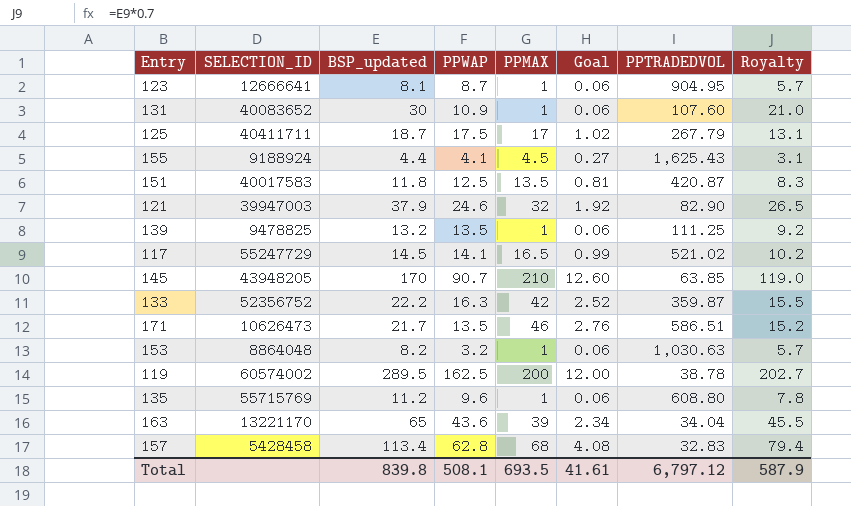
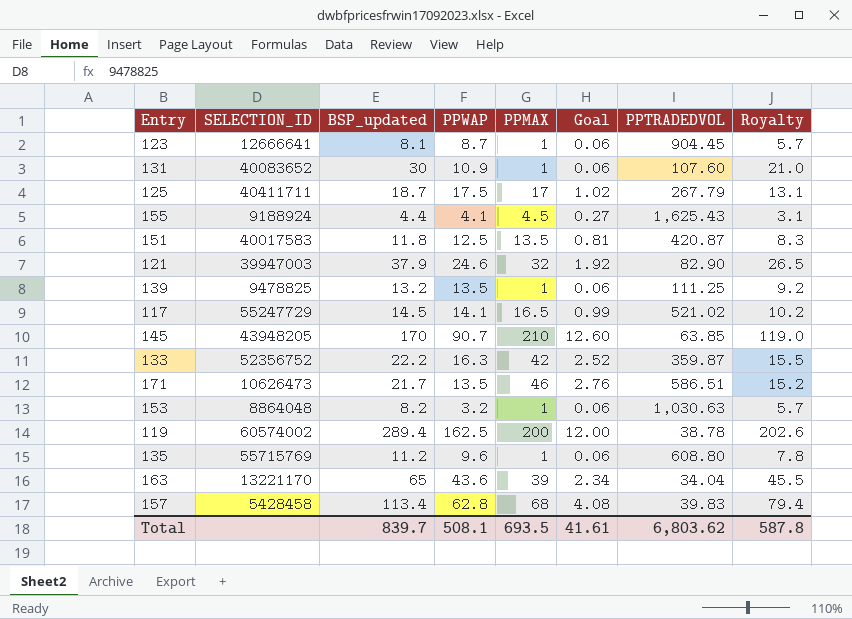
123 | PPTRADEDVOL: 904.95 -> 904.45
119 | BSP_updated: 289.5 -> 289.4
119 | Royalty: 202.7 -> 202.6
157 | PPTRADEDVOL: 32.83 -> 39.83
Total | BSP_updated: 839.8 -> 839.7
Total | PPTRADEDVOL: 6,797.12 -> 6,803.62
Total | Royalty: 587.9 -> 587.8

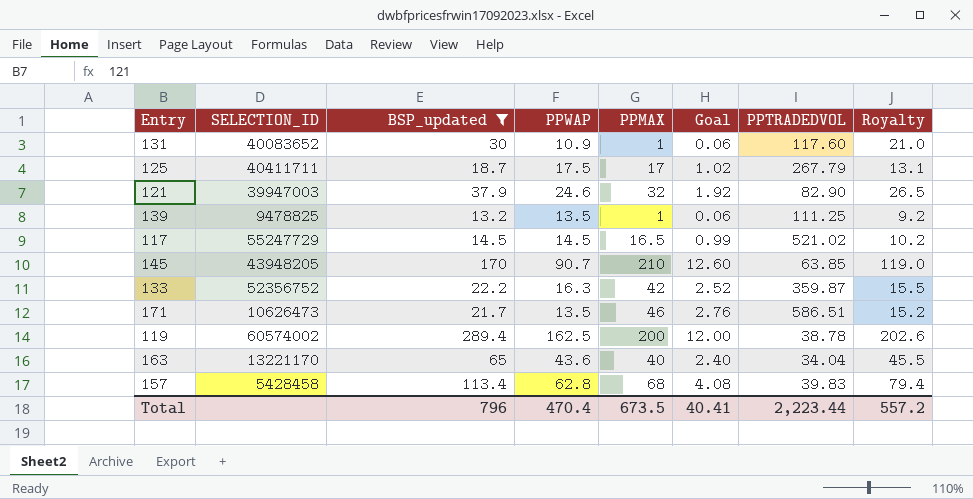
filter: none -> BSP_updated >= 13.2
131 | PPTRADEDVOL: 107.60 -> 117.60
117 | PPWAP: 14.1 -> 14.5
163 | PPMAX: 39 -> 40
163 | Goal: 2.34 -> 2.40
Total | BSP_updated: 839.7 -> 796
Total | PPWAP: 508.1 -> 470.4
Total | PPMAX: 693.5 -> 673.5
Total | Goal: 41.61 -> 40.41
Total | PPTRADEDVOL: 6,803.62 -> 2,223.44
Total | Royalty: 587.8 -> 557.2

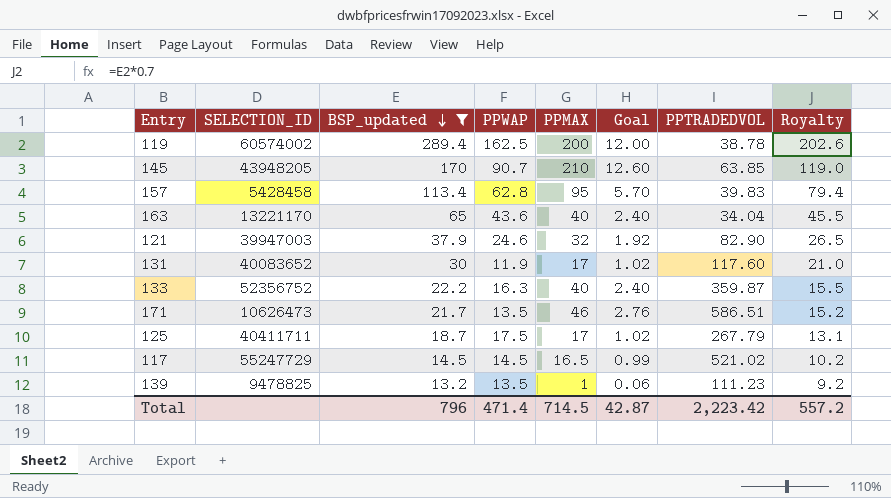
row order: none -> BSP_updated descending
157 | PPMAX: 68 -> 95
157 | Goal: 4.08 -> 5.70
131 | PPWAP: 10.9 -> 11.9
131 | PPMAX: 1 -> 17
131 | Goal: 0.06 -> 1.02
133 | PPMAX: 42 -> 40
133 | Goal: 2.52 -> 2.40
139 | PPTRADEDVOL: 111.25 -> 111.23
Total | PPWAP: 470.4 -> 471.4
Total | PPMAX: 673.5 -> 714.5
Total | Goal: 40.41 -> 42.87
Total | PPTRADEDVOL: 2,223.44 -> 2,223.42

